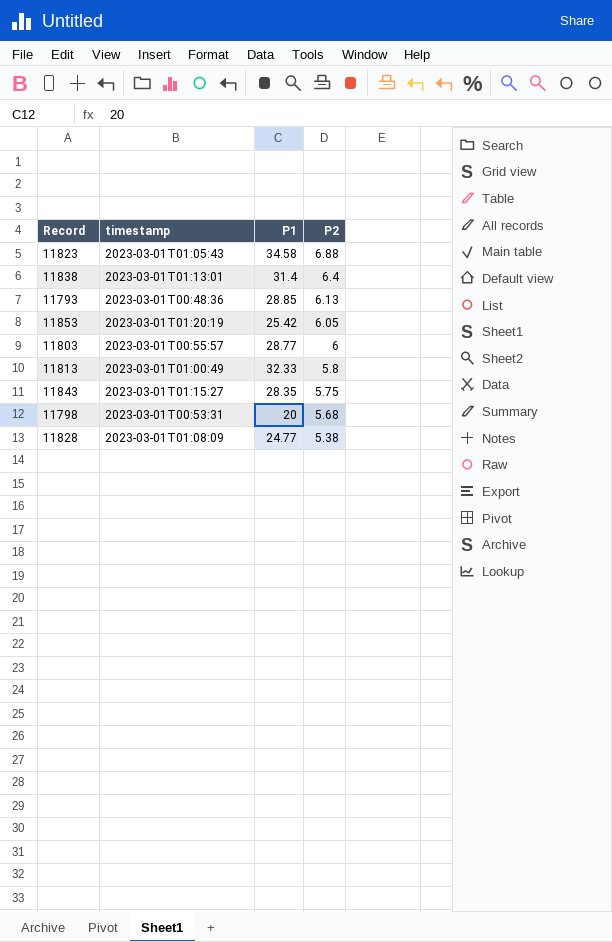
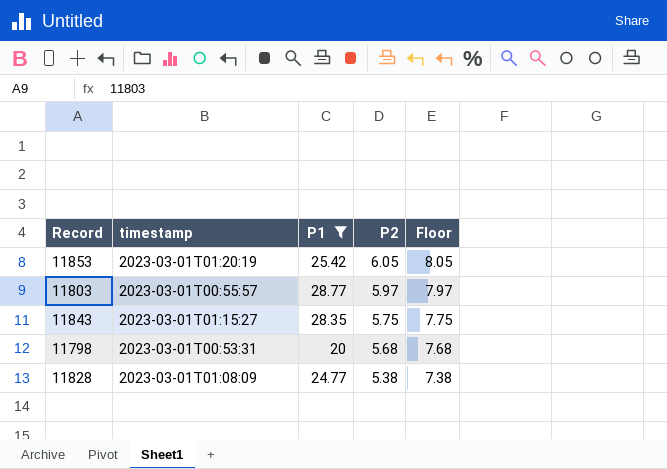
filter: none -> P1 <= 28.77
column Floor | formula: none -> [P2] + 2
11803 | P2: 6 -> 5.97

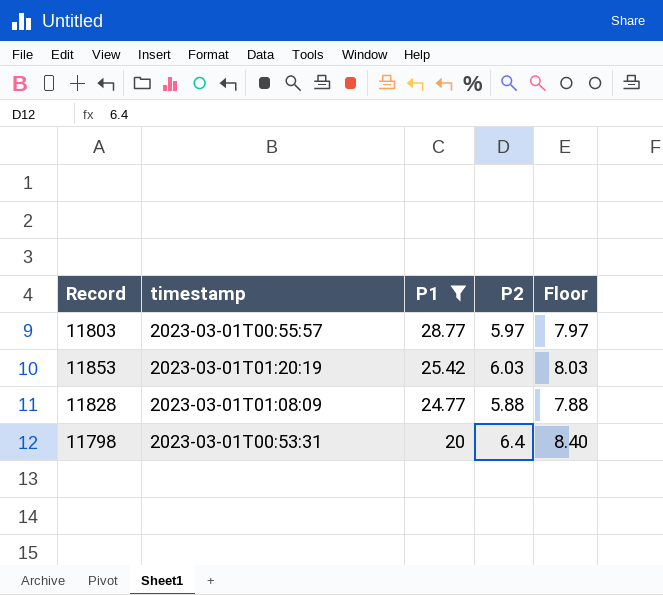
row order: P2 descending -> P1 descending
row 11843: 2023-03-01T01:15:27 | 28.35 | 5.75 | 7.75 -> none
11853 | P2: 6.05 -> 6.03
11853 | Floor: 8.05 -> 8.03
11828 | P2: 5.38 -> 5.88
11828 | Floor: 7.38 -> 7.88
11798 | P2: 5.68 -> 6.4
11798 | Floor: 7.68 -> 8.40

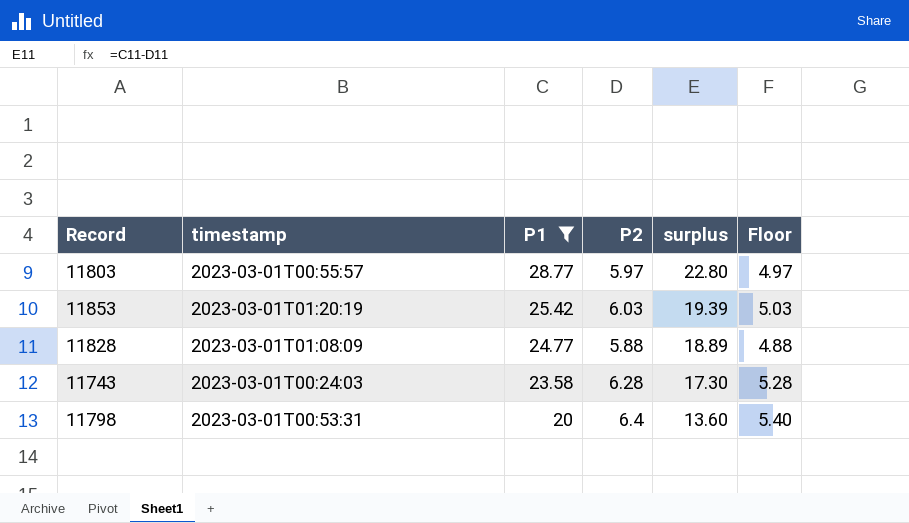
column surplus | formula: none -> [P1] - [P2]
column Floor | formula: [P2] + 2 -> [P2] - 1
row 11743: none -> 2023-03-01T00:24:03 | 23.58 | 6.28 | 17.30 | 5.28

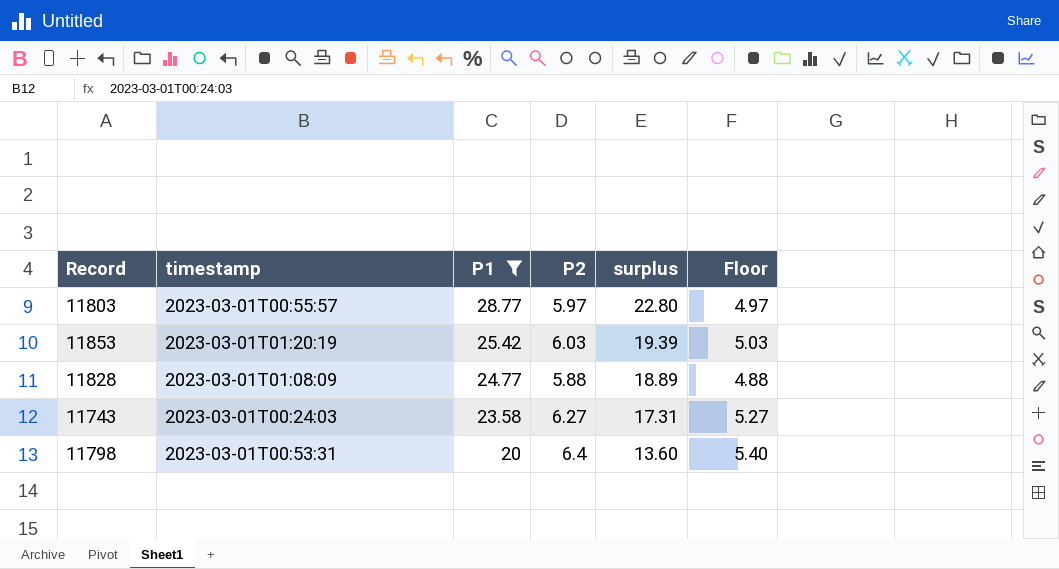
11743 | P2: 6.28 -> 6.27
11743 | surplus: 17.30 -> 17.31
11743 | Floor: 5.28 -> 5.27

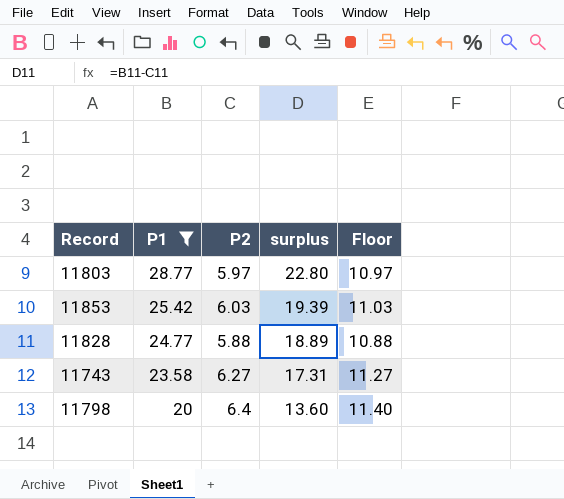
column timestamp | position: 2 -> none
column Floor | formula: [P2] - 1 -> [P2] + 5

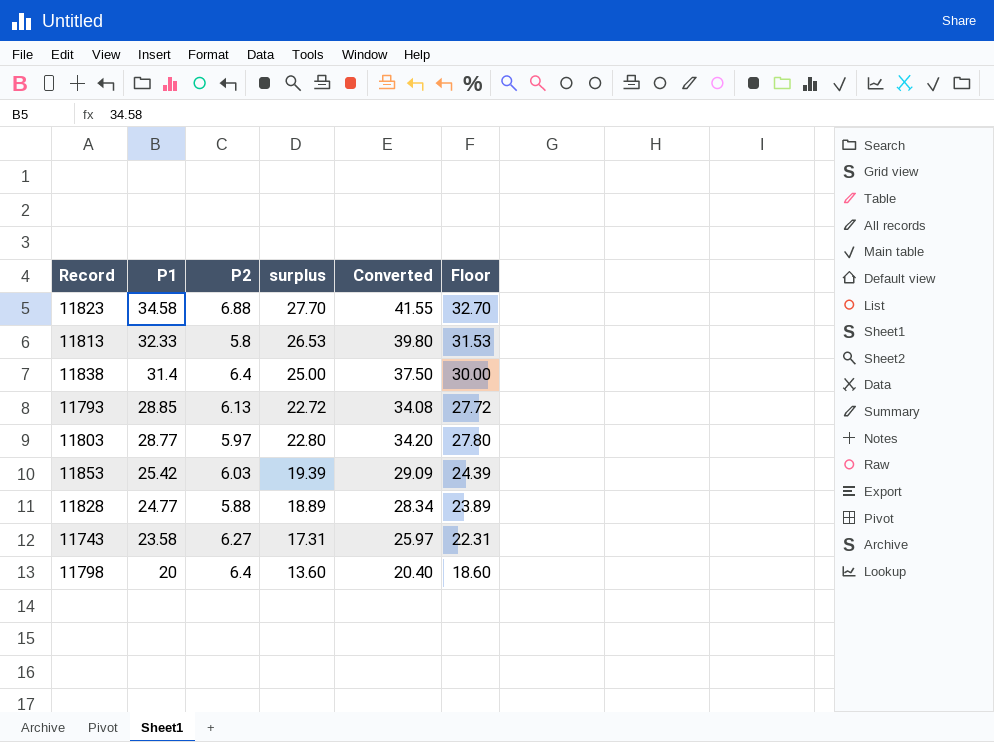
filter: P1 <= 28.77 -> none
column Converted | formula: none -> [surplus] * 1.5
column Floor | formula: [P2] + 5 -> [surplus] + 5

